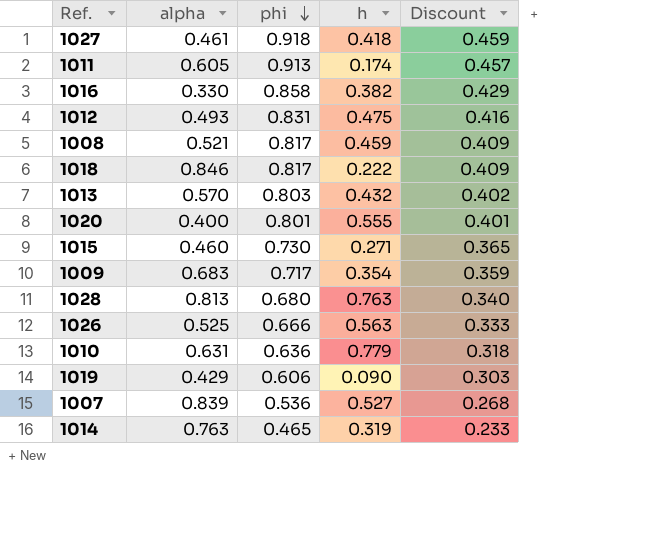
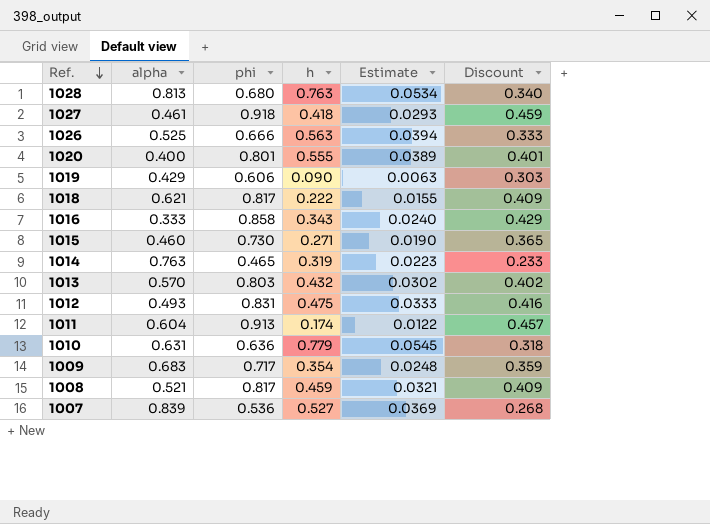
row order: phi descending -> Ref. descending
column Estimate | formula: none -> [h] * 0.07
1018 | alpha: 0.846 -> 0.621
1016 | alpha: 0.330 -> 0.333
1016 | h: 0.382 -> 0.343
1011 | alpha: 0.605 -> 0.604

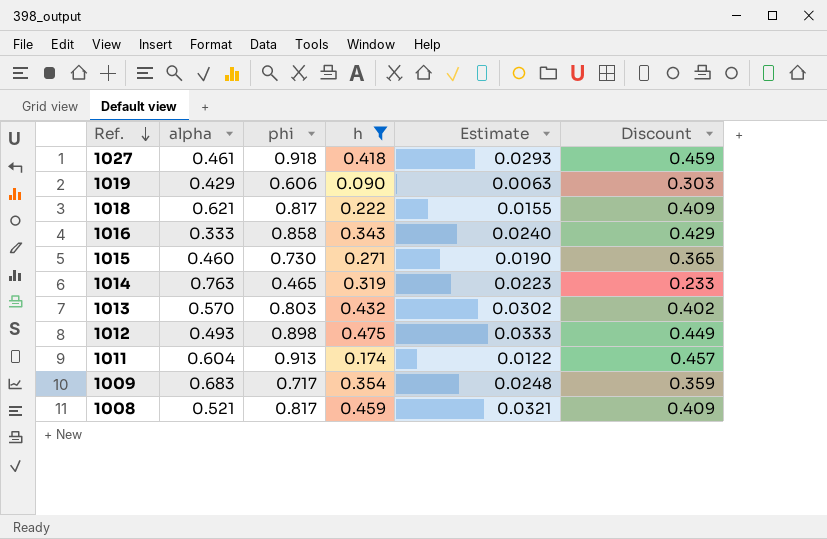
filter: none -> h <= 0.475
1012 | phi: 0.831 -> 0.898
1012 | Discount: 0.416 -> 0.449

